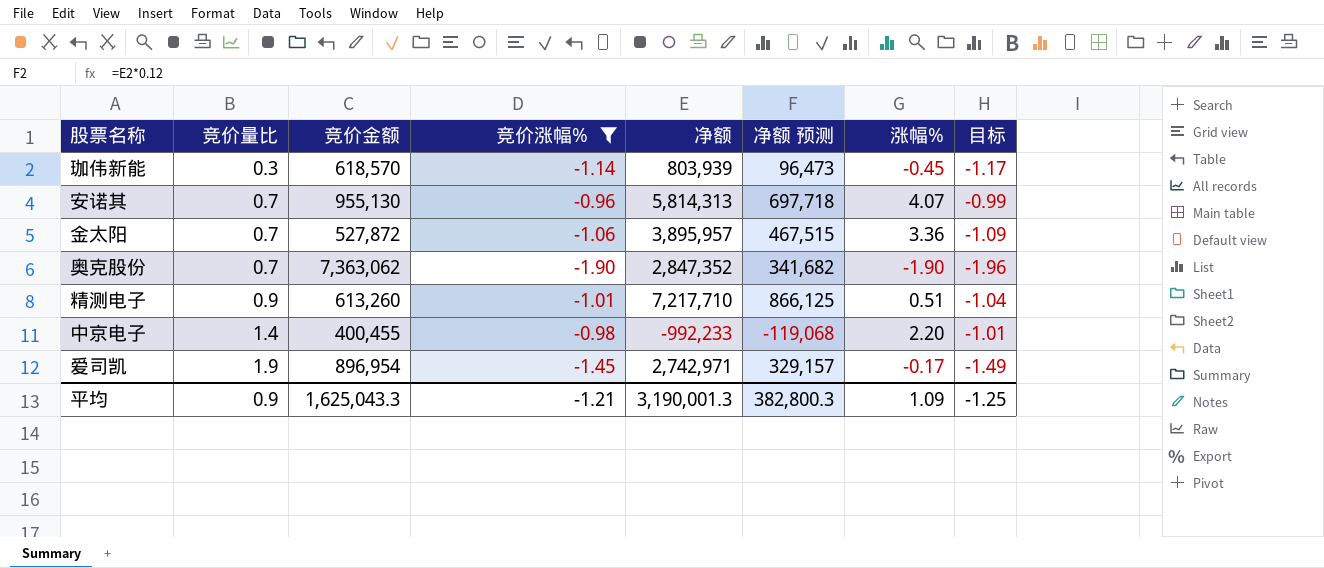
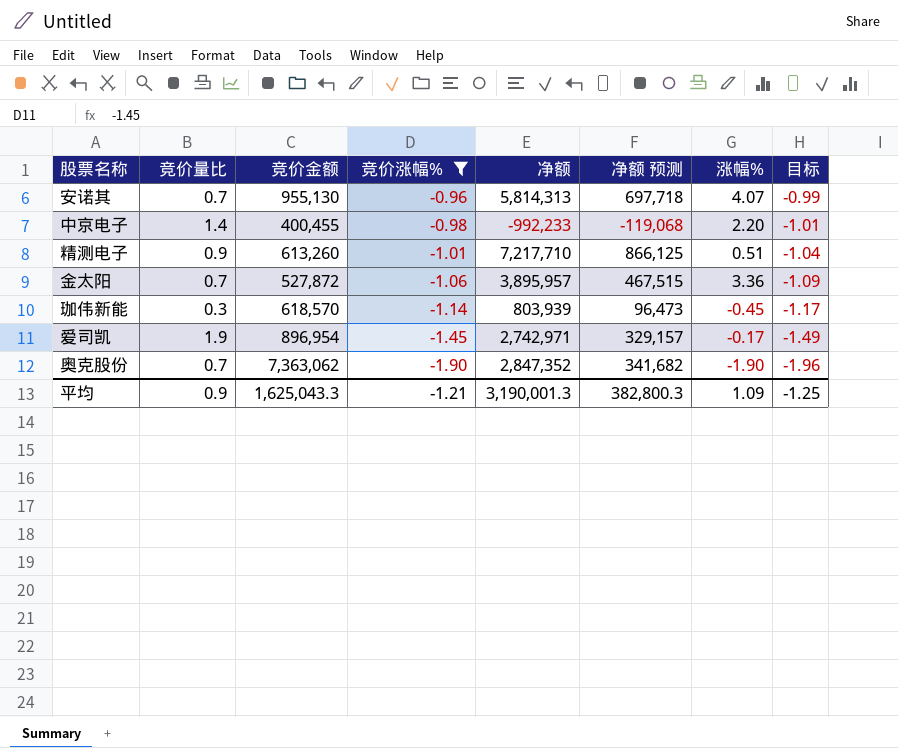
row order: 竞价量比 ascending -> 竞价涨幅% descending

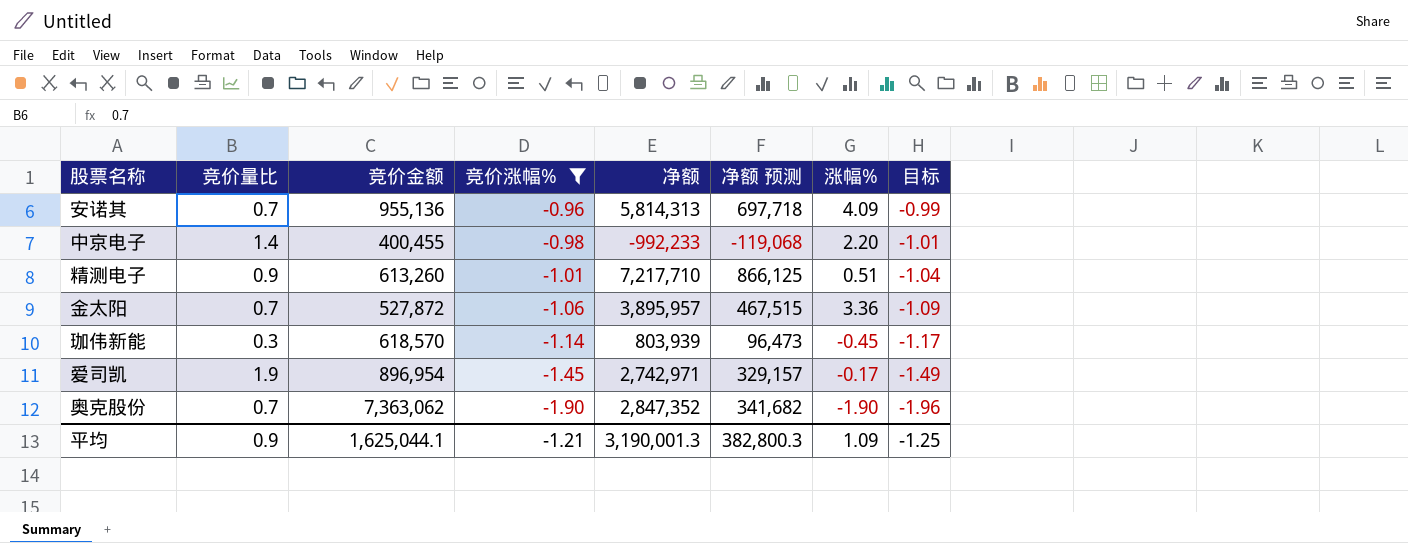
安诺其 | 竞价金额: 955,130 -> 955,136
安诺其 | 涨幅%: 4.07 -> 4.09
平均 | 竞价金额: 1,625,043.3 -> 1,625,044.1

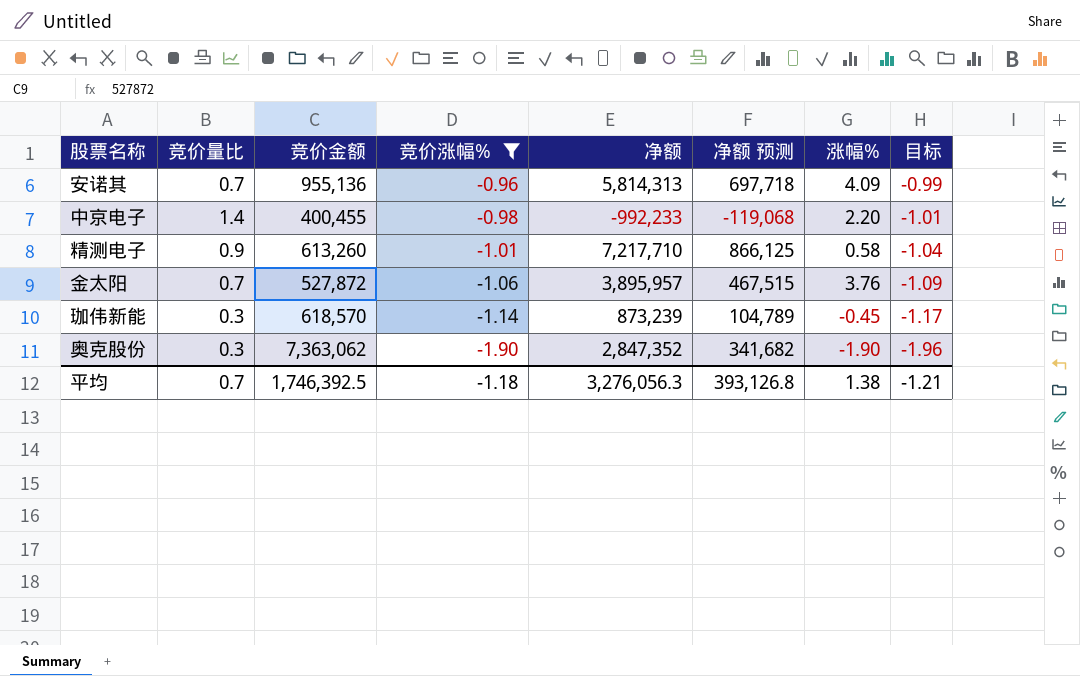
row 爱司凯: 1.9 | 896,954 | -1.45 | 2,742,971 | 329,157 | -0.17 | -1.49 -> none
精测电子 | 涨幅%: 0.51 -> 0.58
金太阳 | 涨幅%: 3.36 -> 3.76
珈伟新能 | 净额: 803,939 -> 873,239
珈伟新能 | 净额 预测: 96,473 -> 104,789
奥克股份 | 竞价量比: 0.7 -> 0.3
平均 | 竞价量比: 0.9 -> 0.7
平均 | 竞价金额: 1,625,044.1 -> 1,746,392.5
平均 | 竞价涨幅%: -1.21 -> -1.18
平均 | 净额: 3,190,001.3 -> 3,276,056.3
平均 | 净额 预测: 382,800.3 -> 393,126.8
平均 | 涨幅%: 1.09 -> 1.38
平均 | 目标: -1.25 -> -1.21

